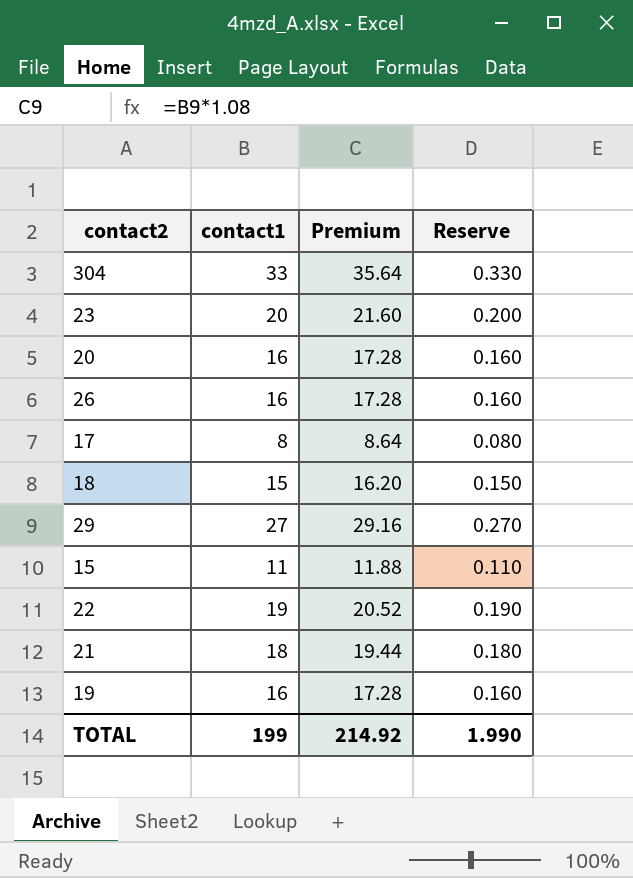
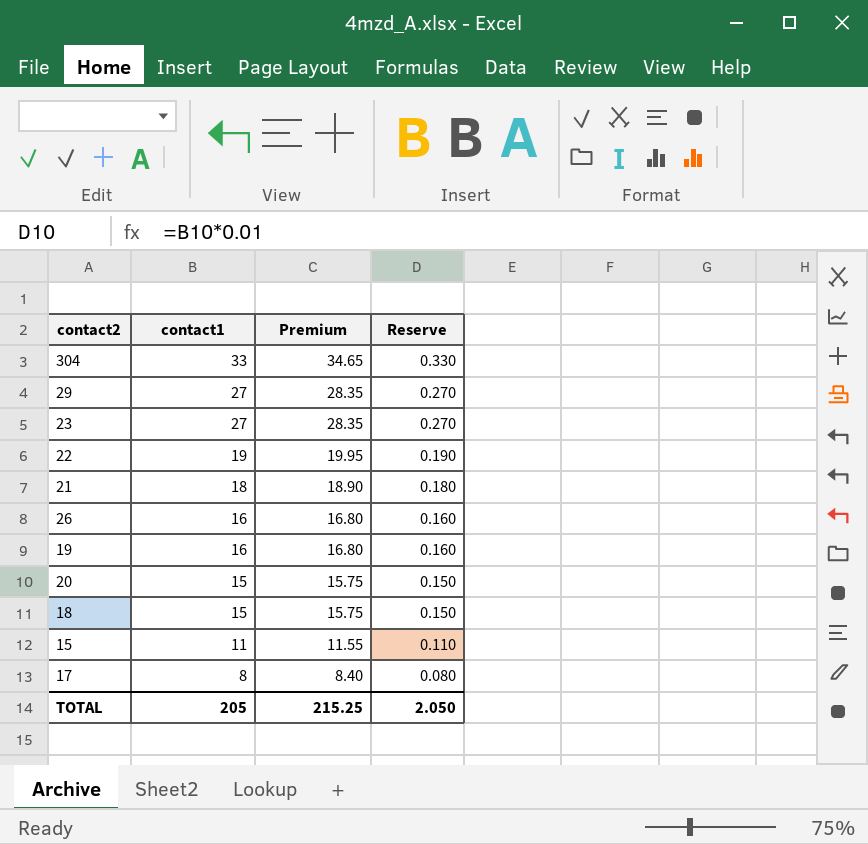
row order: none -> contact1 descending
column Premium | formula: [contact1] * 1.08 -> [contact1] * 1.05
23 | contact1: 20 -> 27
23 | Reserve: 0.200 -> 0.270
20 | contact1: 16 -> 15
20 | Reserve: 0.160 -> 0.150
TOTAL | contact1: 199 -> 205
TOTAL | Premium: 214.92 -> 215.25
TOTAL | Reserve: 1.990 -> 2.050

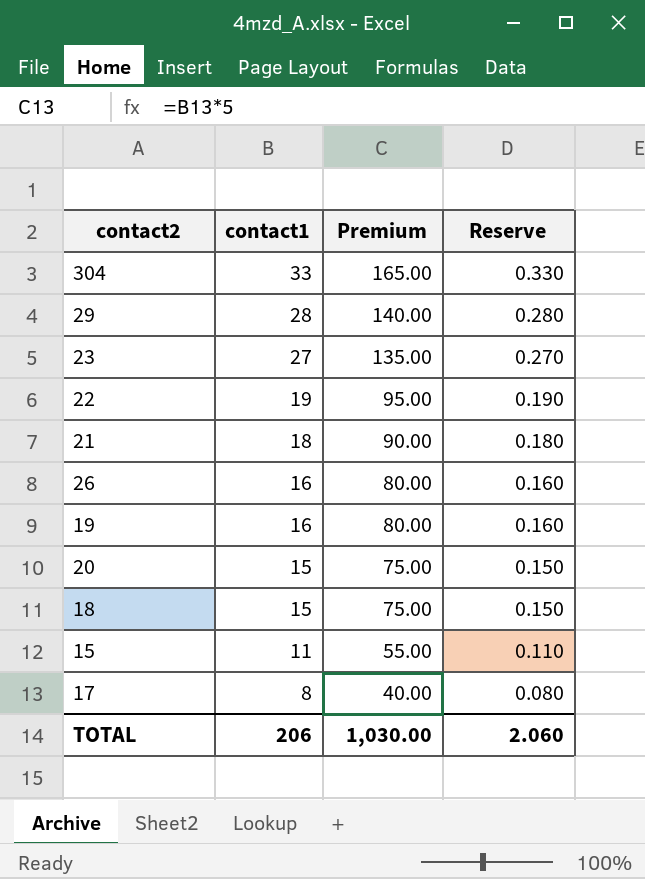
column Premium | formula: [contact1] * 1.05 -> [contact1] * 5
29 | contact1: 27 -> 28
29 | Reserve: 0.270 -> 0.280
TOTAL | contact1: 205 -> 206
TOTAL | Premium: 215.25 -> 1,030.00
TOTAL | Reserve: 2.050 -> 2.060

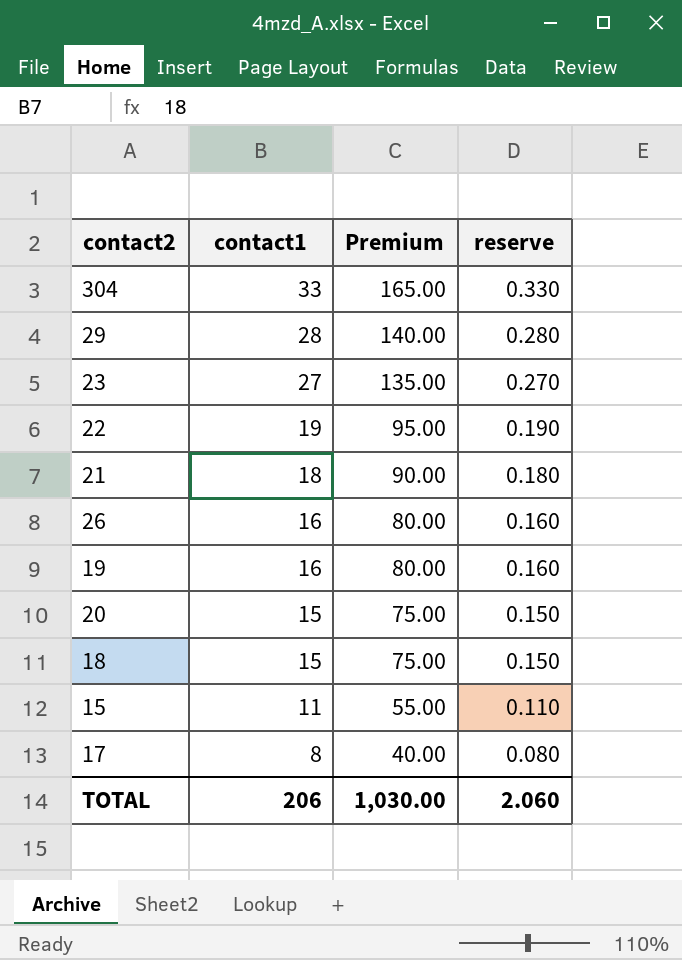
column name: Reserve -> reserve

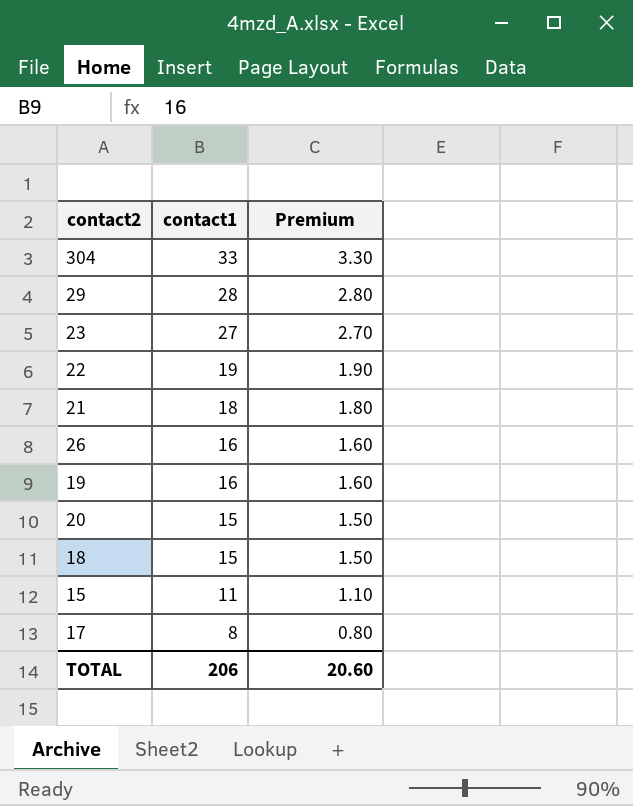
column reserve | formula: [contact1] * 0.01 -> none
column Premium | formula: [contact1] * 5 -> [contact1] * 0.1
TOTAL | Premium: 1,030.00 -> 20.60

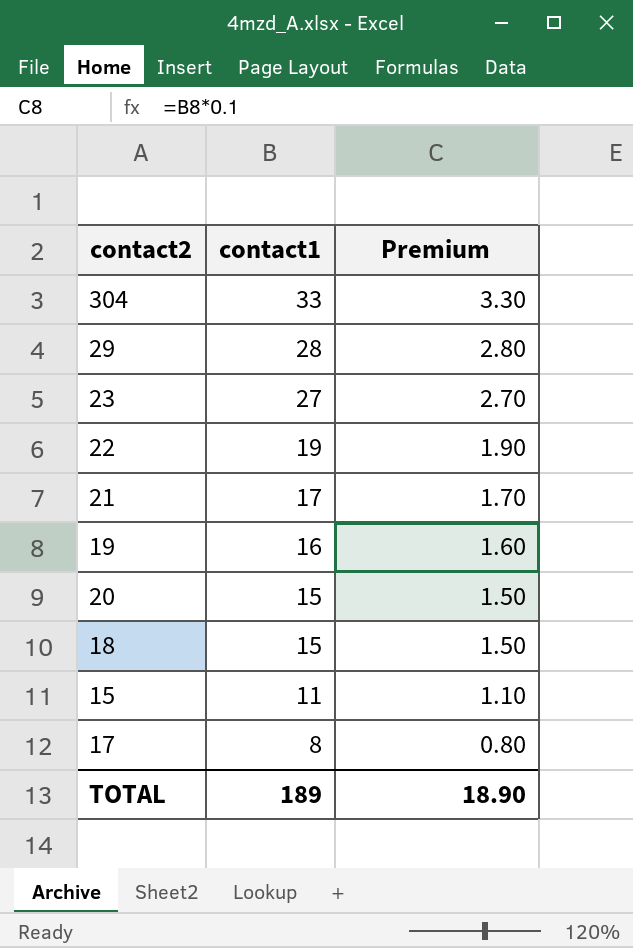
row 26: 16 | 1.60 -> none
21 | contact1: 18 -> 17
21 | Premium: 1.80 -> 1.70
TOTAL | contact1: 206 -> 189
TOTAL | Premium: 20.60 -> 18.90

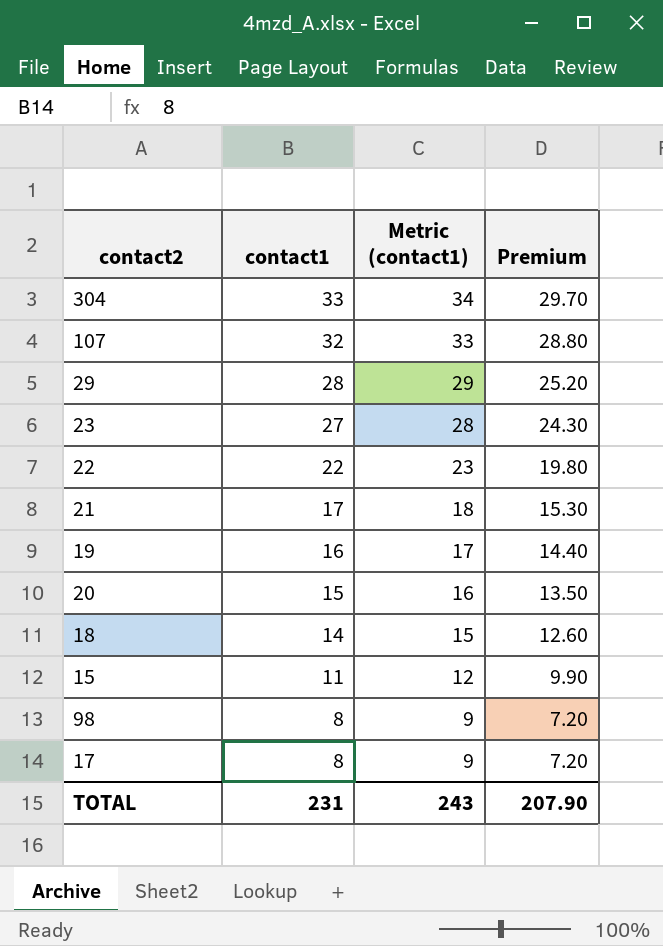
column Metric (contact1) | formula: none -> [contact1] + 1
column Premium | formula: [contact1] * 0.1 -> [contact1] * 0.9
row 107: none -> 32 | 33 | 28.80
22 | contact1: 19 -> 22
18 | contact1: 15 -> 14
row 98: none -> 8 | 9 | 7.20
TOTAL | contact1: 189 -> 231
TOTAL | Premium: 18.90 -> 207.90

